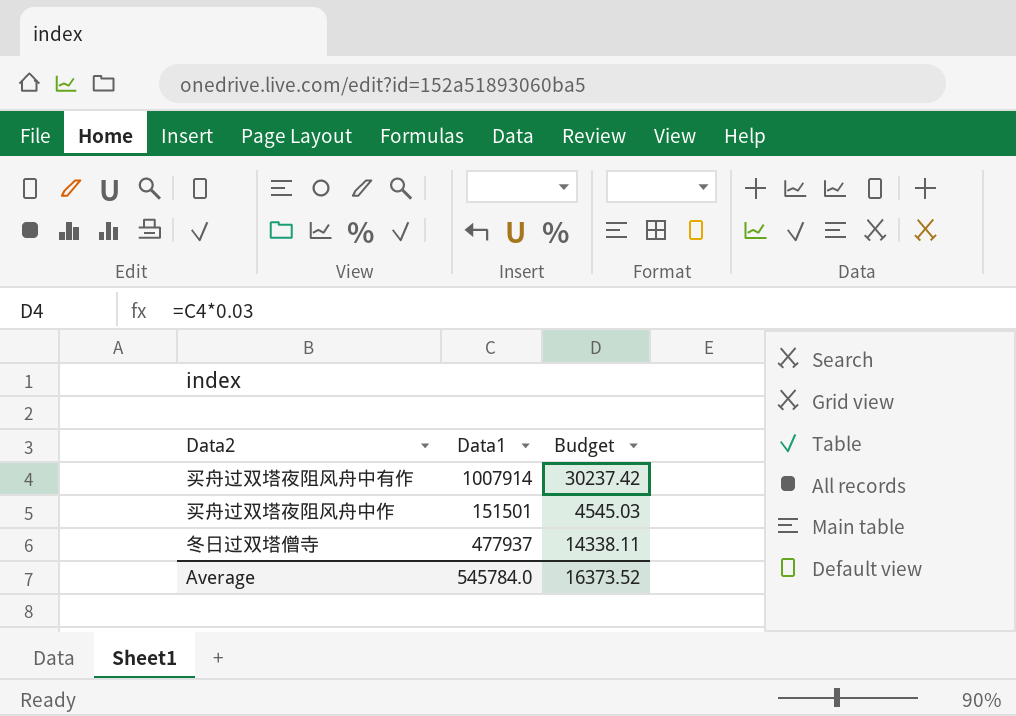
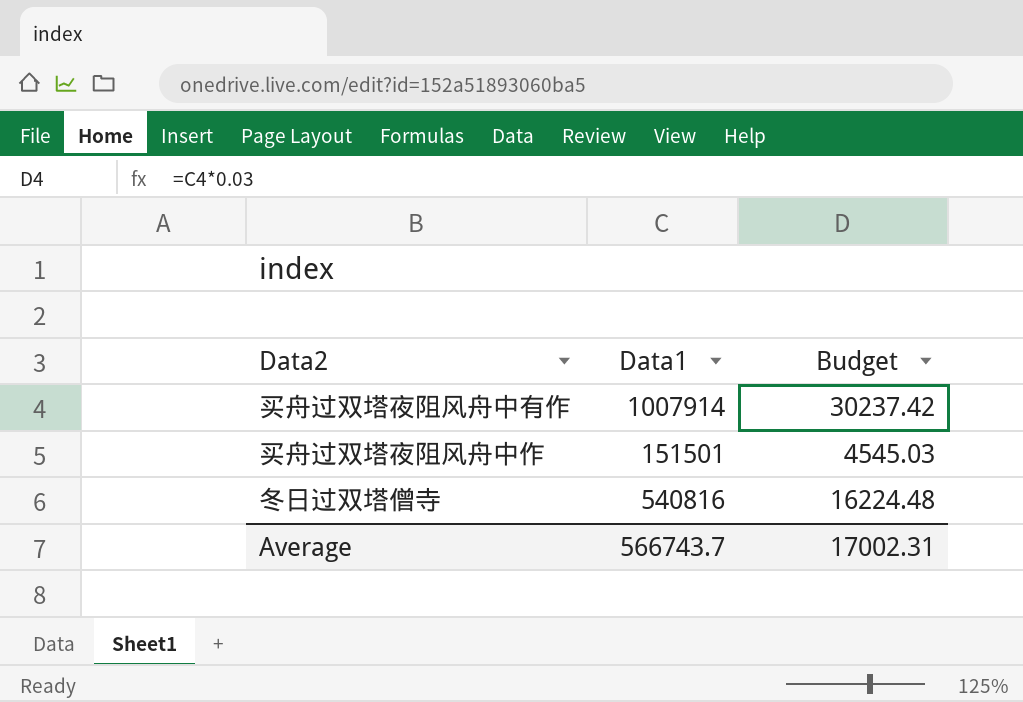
冬日过双塔僧寺 | Data1: 477937 -> 540816
冬日过双塔僧寺 | Budget: 14338.11 -> 16224.48
Average | Data1: 545784.0 -> 566743.7
Average | Budget: 16373.52 -> 17002.31

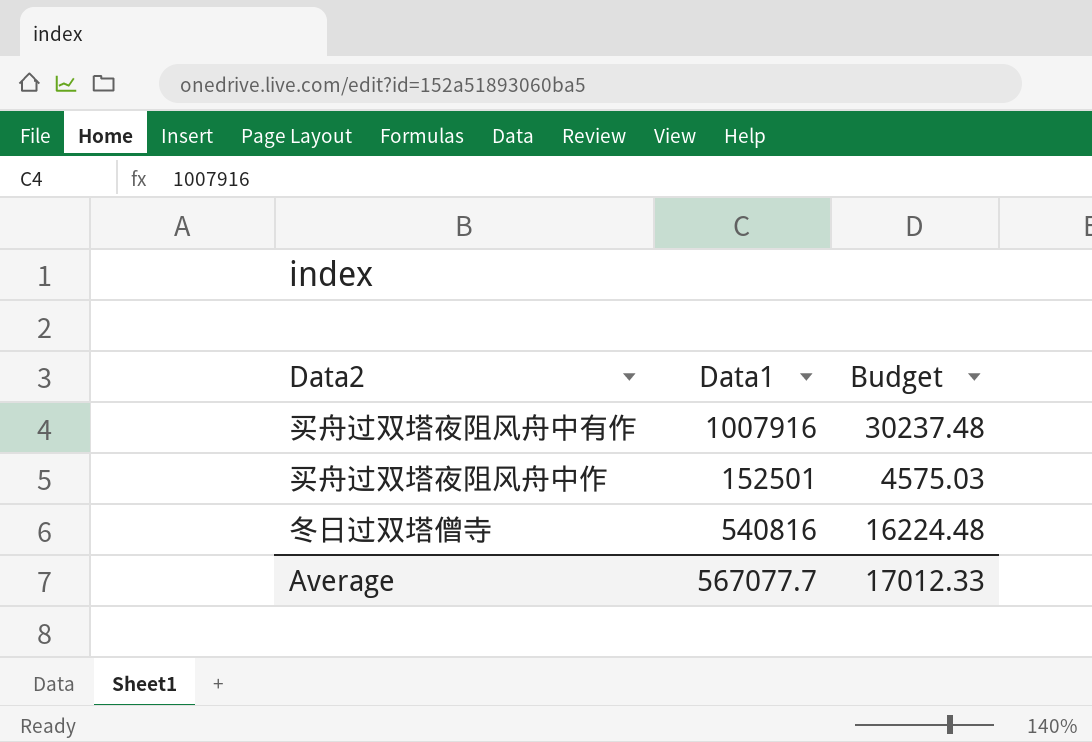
买舟过双塔夜阻风舟中有作 | Data1: 1007914 -> 1007916
买舟过双塔夜阻风舟中有作 | Budget: 30237.42 -> 30237.48
买舟过双塔夜阻风舟中作 | Data1: 151501 -> 152501
买舟过双塔夜阻风舟中作 | Budget: 4545.03 -> 4575.03
Average | Data1: 566743.7 -> 567077.7
Average | Budget: 17002.31 -> 17012.33

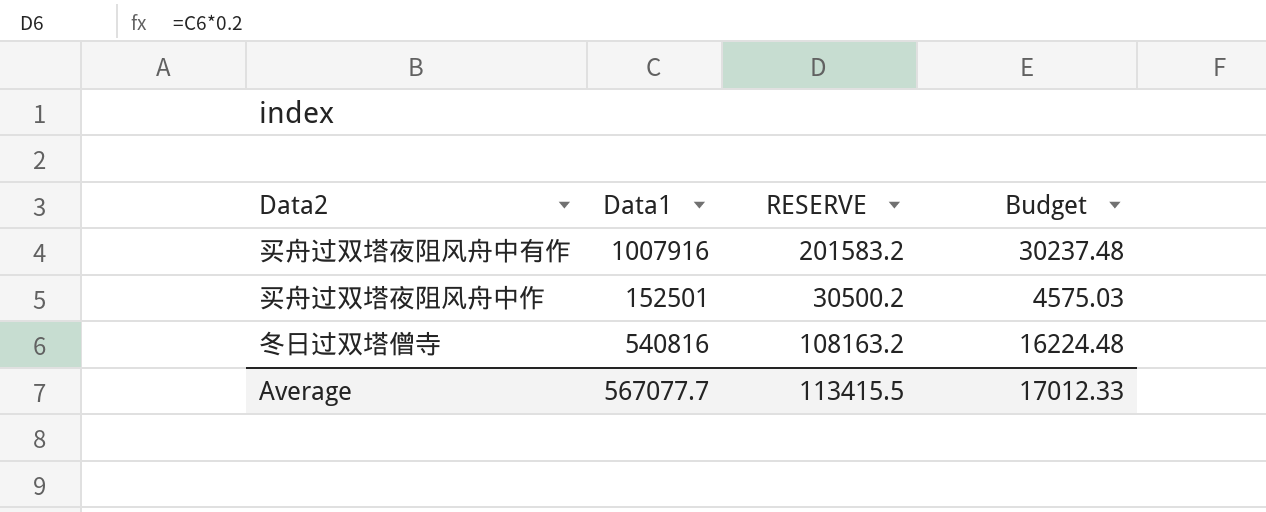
column RESERVE | formula: none -> [Data1] * 0.2

